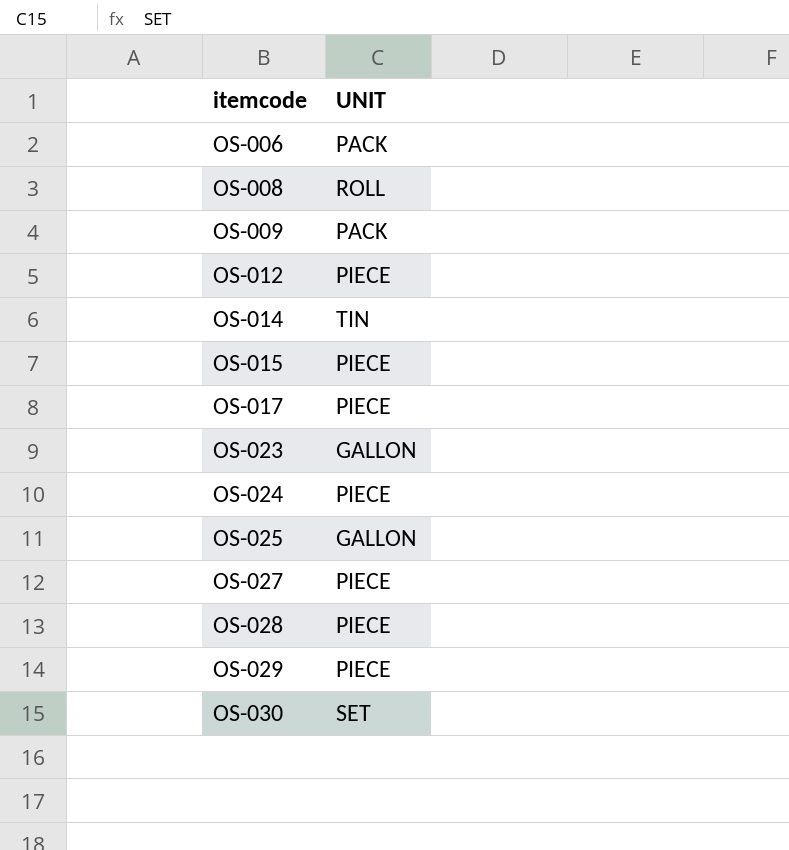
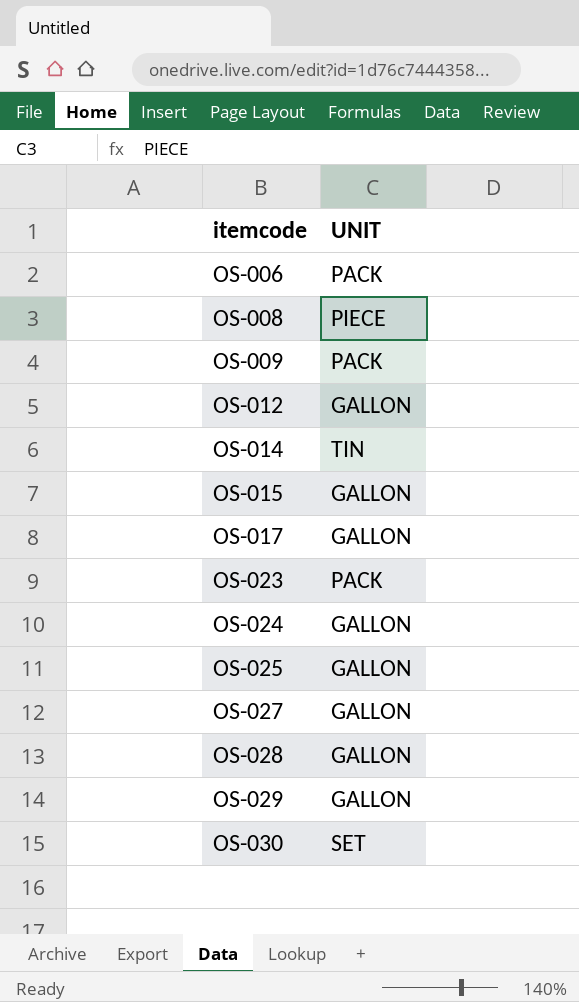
OS-008 | UNIT: ROLL -> PIECE
OS-012 | UNIT: PIECE -> GALLON
OS-015 | UNIT: PIECE -> GALLON
OS-017 | UNIT: PIECE -> GALLON
OS-023 | UNIT: GALLON -> PACK
OS-024 | UNIT: PIECE -> GALLON
OS-027 | UNIT: PIECE -> GALLON
OS-028 | UNIT: PIECE -> GALLON
OS-029 | UNIT: PIECE -> GALLON

